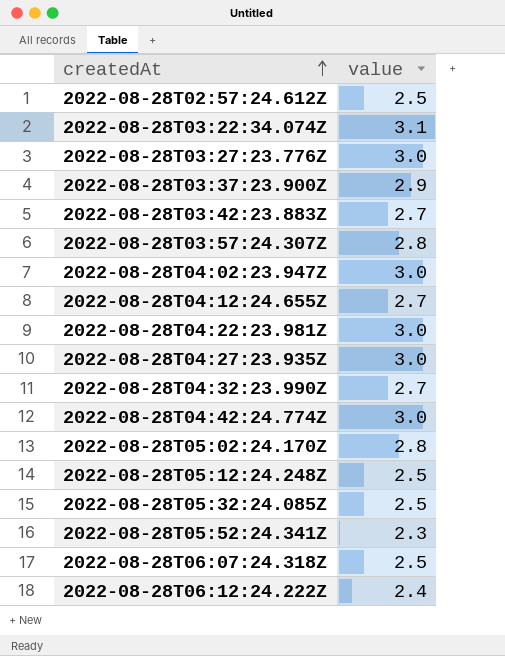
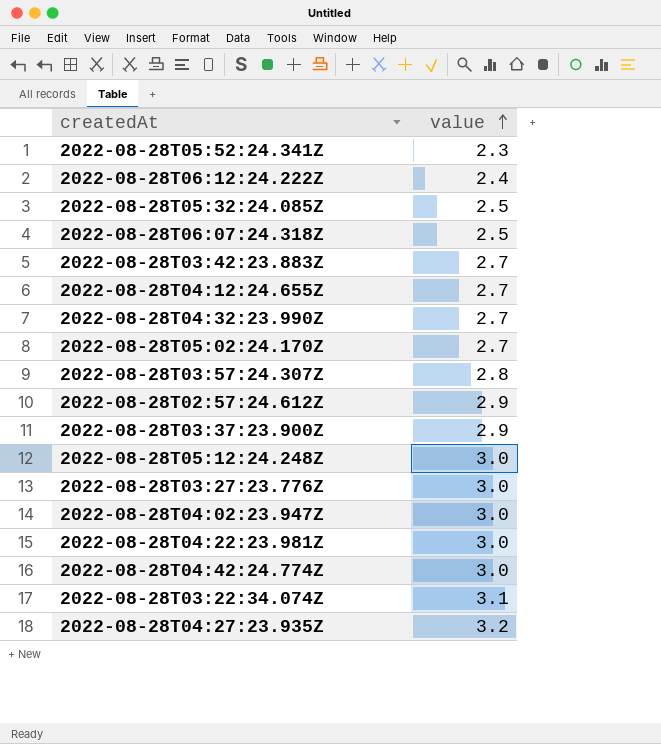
row order: createdAt ascending -> value ascending
2022-08-28T05:02:24.170Z | value: 2.8 -> 2.7
2022-08-28T02:57:24.612Z | value: 2.5 -> 2.9
2022-08-28T05:12:24.248Z | value: 2.5 -> 3.0
2022-08-28T04:27:23.935Z | value: 3.0 -> 3.2

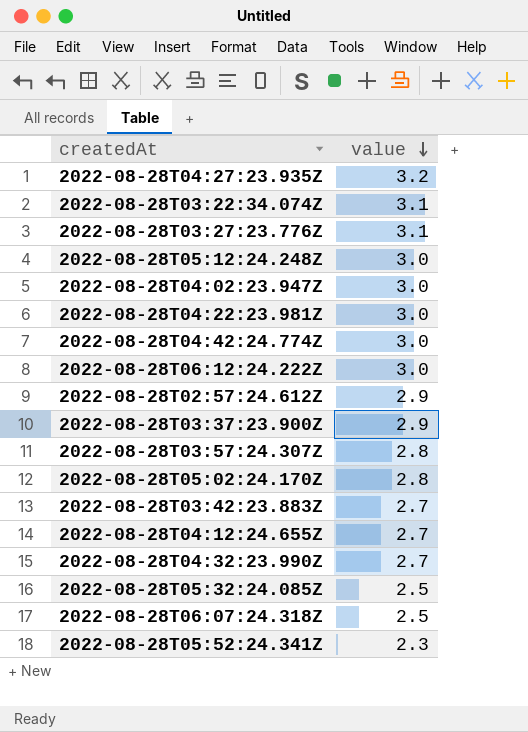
row order: value ascending -> value descending
2022-08-28T03:27:23.776Z | value: 3.0 -> 3.1
2022-08-28T06:12:24.222Z | value: 2.4 -> 3.0
2022-08-28T05:02:24.170Z | value: 2.7 -> 2.8

